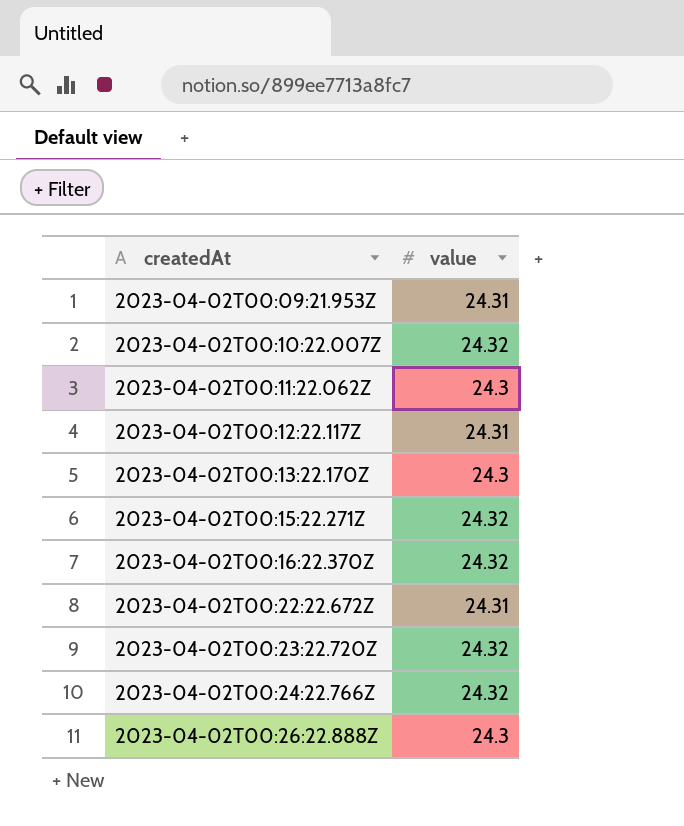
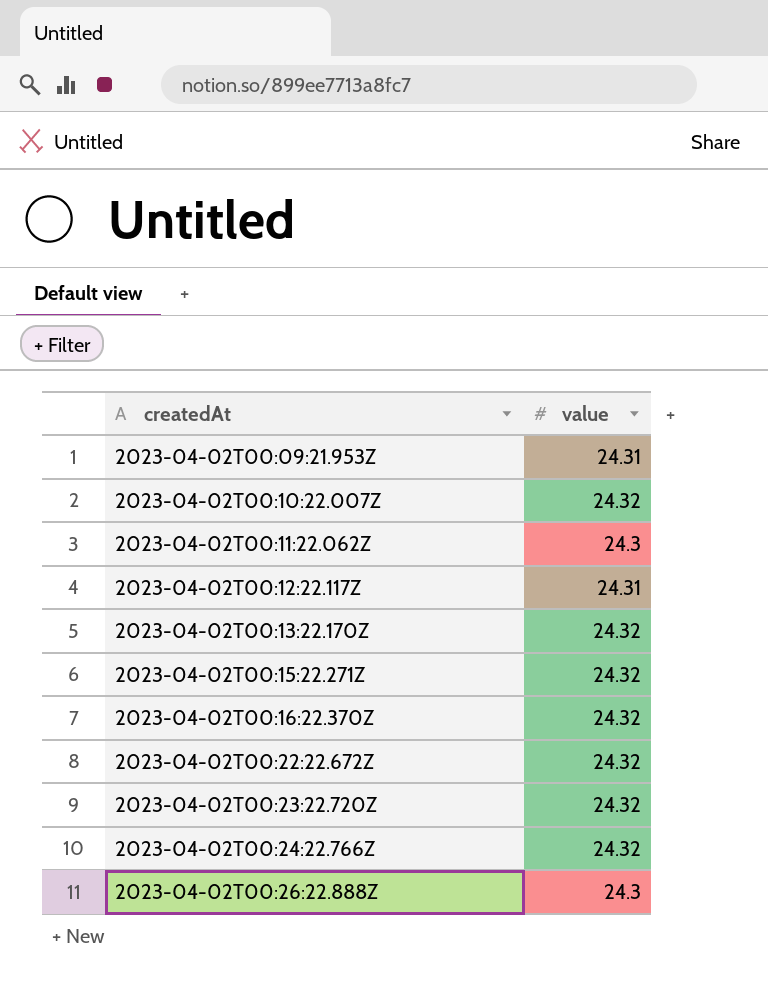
2023-04-02T00:13:22.170Z | value: 24.3 -> 24.32
2023-04-02T00:22:22.672Z | value: 24.31 -> 24.32

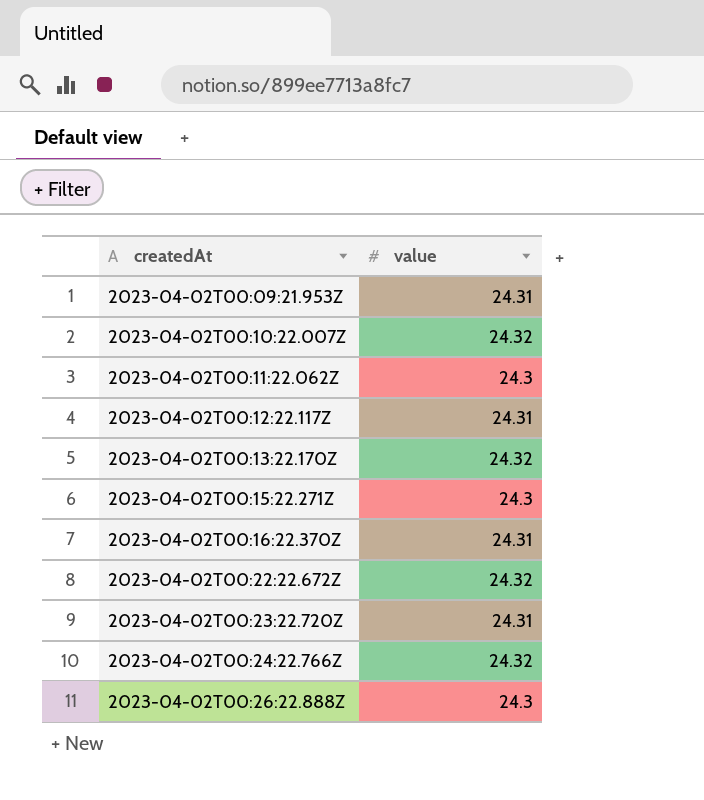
2023-04-02T00:15:22.271Z | value: 24.32 -> 24.3
2023-04-02T00:16:22.370Z | value: 24.32 -> 24.31
2023-04-02T00:23:22.720Z | value: 24.32 -> 24.31

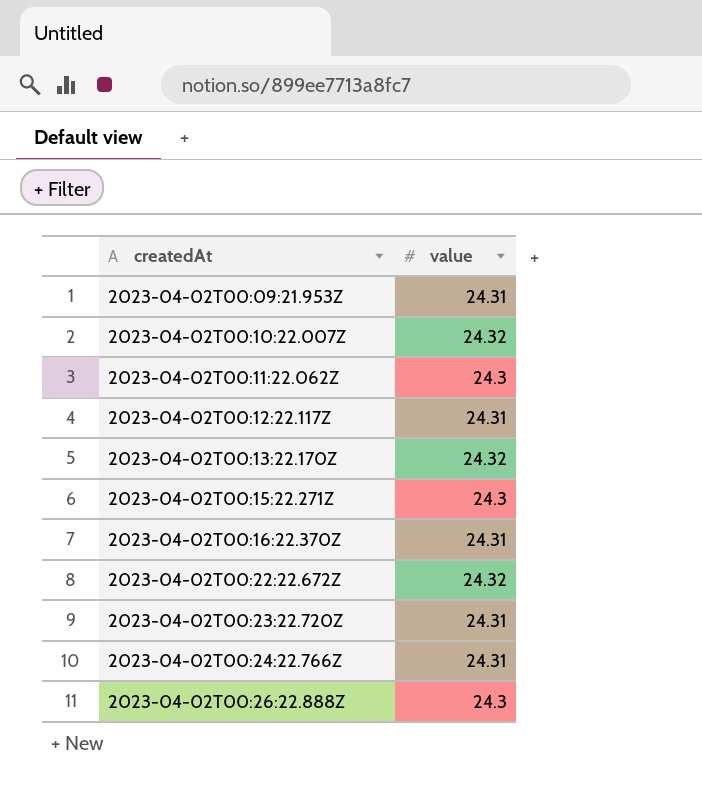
2023-04-02T00:24:22.766Z | value: 24.32 -> 24.31

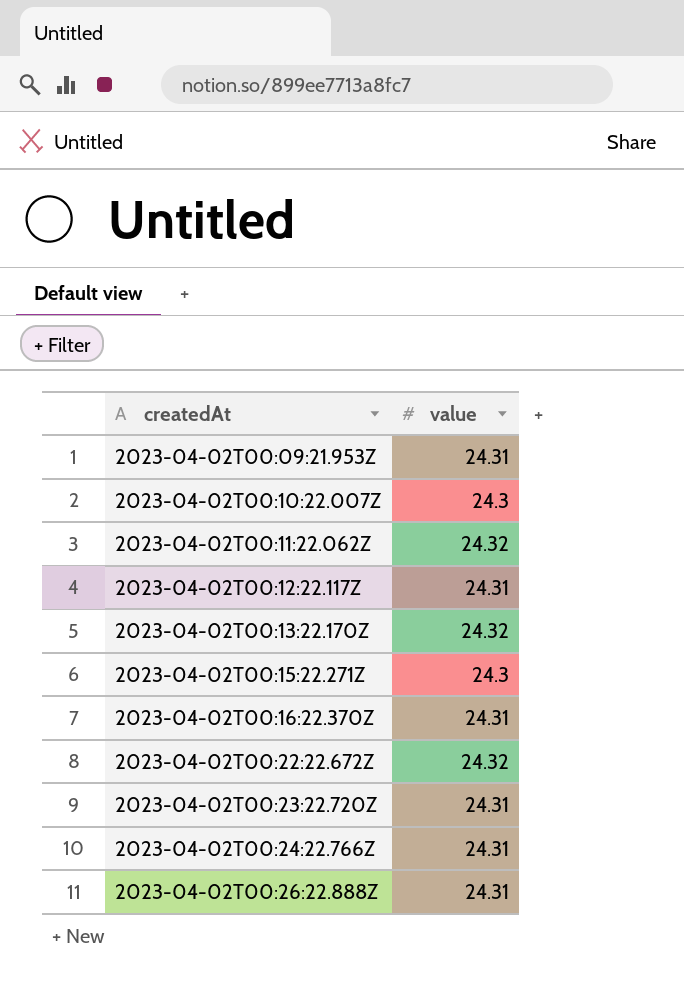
2023-04-02T00:10:22.007Z | value: 24.32 -> 24.3
2023-04-02T00:11:22.062Z | value: 24.3 -> 24.32
2023-04-02T00:26:22.888Z | value: 24.3 -> 24.31

